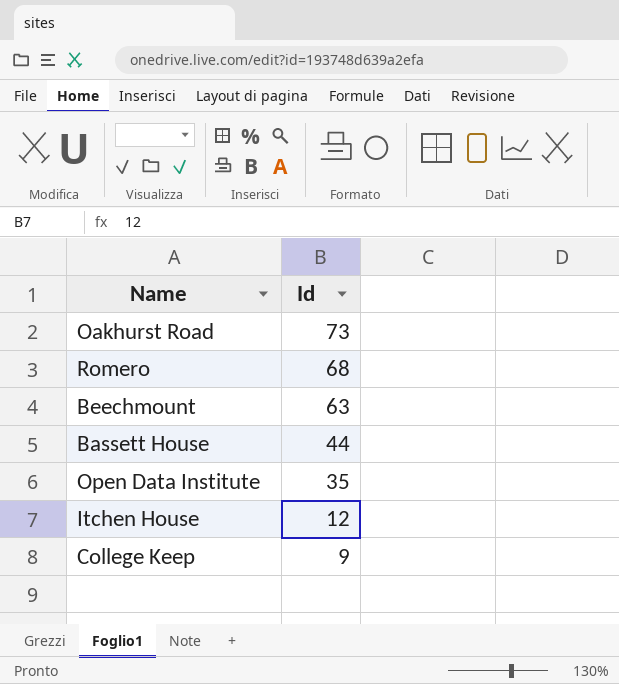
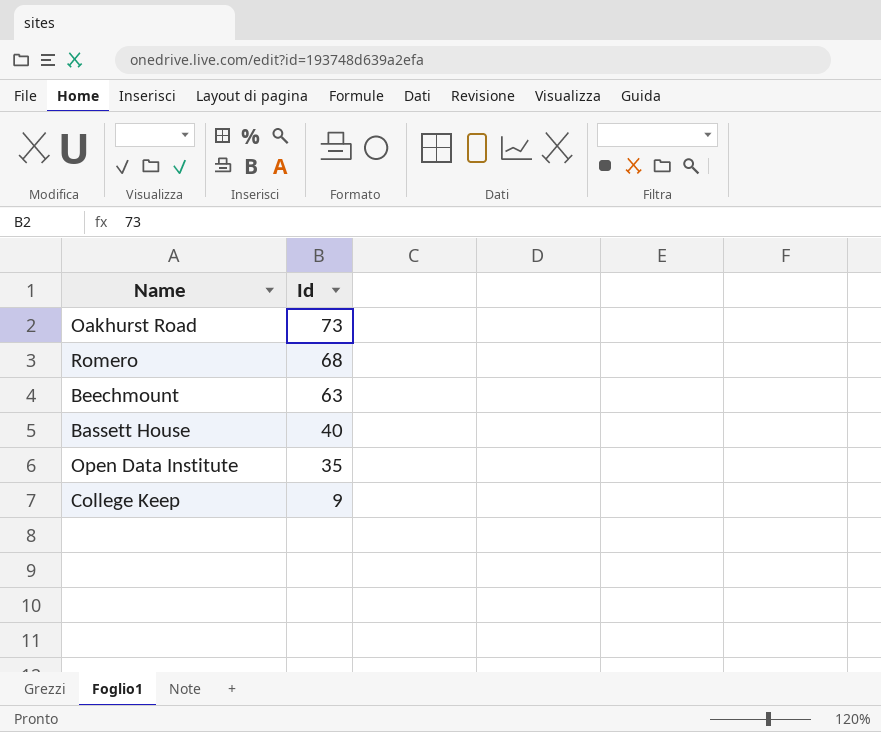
row Itchen House: 12 -> none
Bassett House | Id: 44 -> 40

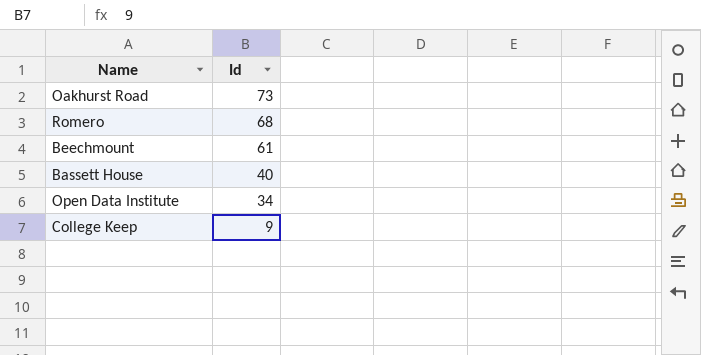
Beechmount | Id: 63 -> 61
Open Data Institute | Id: 35 -> 34

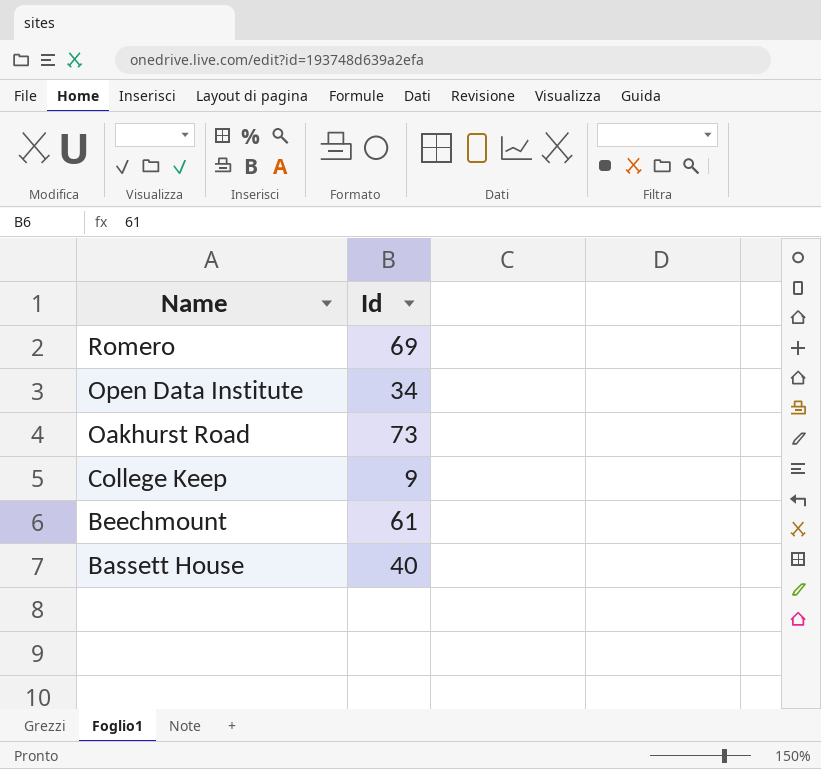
row order: Id descending -> Name descending
Romero | Id: 68 -> 69

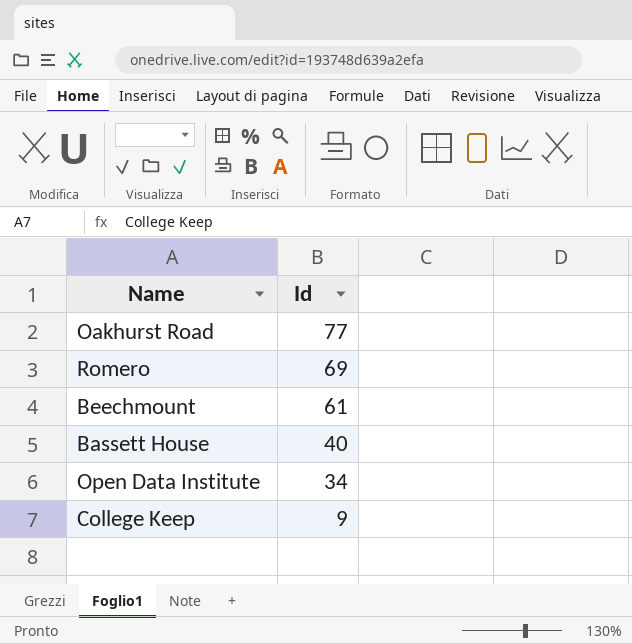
row order: Name descending -> Id descending
Oakhurst Road | Id: 73 -> 77

